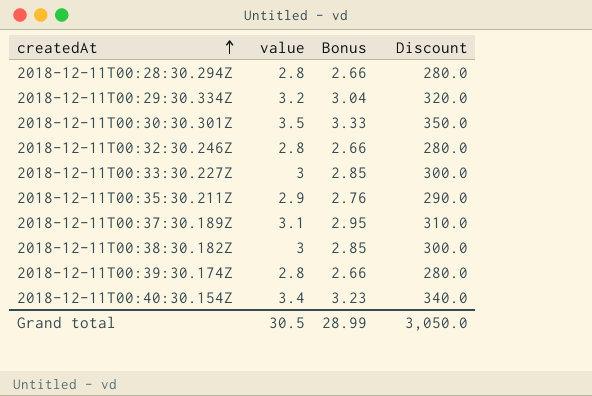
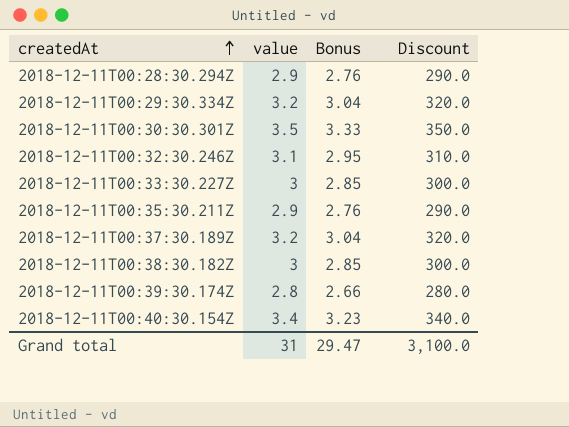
2018-12-11T00:28:30.294Z | value: 2.8 -> 2.9
2018-12-11T00:28:30.294Z | Bonus: 2.66 -> 2.76
2018-12-11T00:28:30.294Z | Discount: 280.0 -> 290.0
2018-12-11T00:32:30.246Z | value: 2.8 -> 3.1
2018-12-11T00:32:30.246Z | Bonus: 2.66 -> 2.95
2018-12-11T00:32:30.246Z | Discount: 280.0 -> 310.0
2018-12-11T00:37:30.189Z | value: 3.1 -> 3.2
2018-12-11T00:37:30.189Z | Bonus: 2.95 -> 3.04
2018-12-11T00:37:30.189Z | Discount: 310.0 -> 320.0
Grand total | value: 30.5 -> 31
Grand total | Bonus: 28.99 -> 29.47
Grand total | Discount: 3,050.0 -> 3,100.0

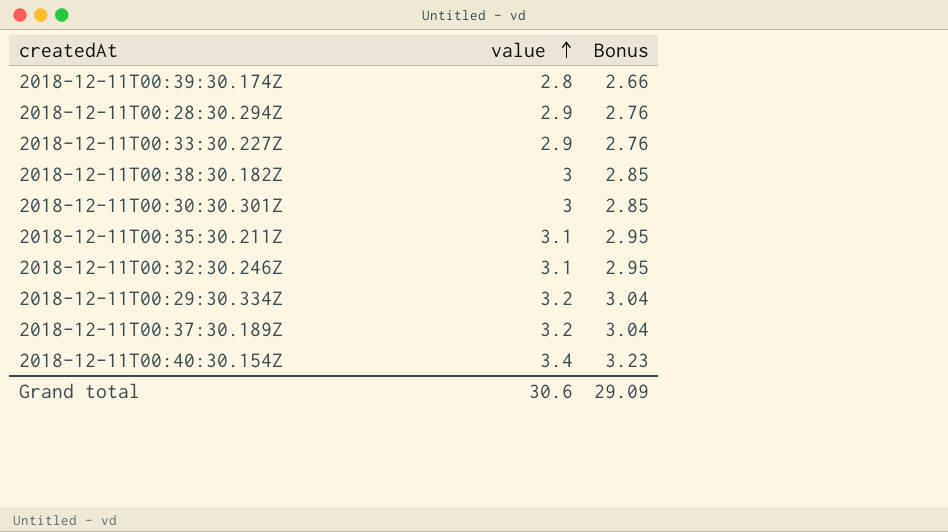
row order: createdAt ascending -> value ascending
column Discount | formula: [value] * 100 -> none
2018-12-11T00:33:30.227Z | value: 3 -> 2.9
2018-12-11T00:33:30.227Z | Bonus: 2.85 -> 2.76
2018-12-11T00:30:30.301Z | value: 3.5 -> 3
2018-12-11T00:30:30.301Z | Bonus: 3.33 -> 2.85
2018-12-11T00:35:30.211Z | value: 2.9 -> 3.1
2018-12-11T00:35:30.211Z | Bonus: 2.76 -> 2.95
Grand total | value: 31 -> 30.6
Grand total | Bonus: 29.47 -> 29.09

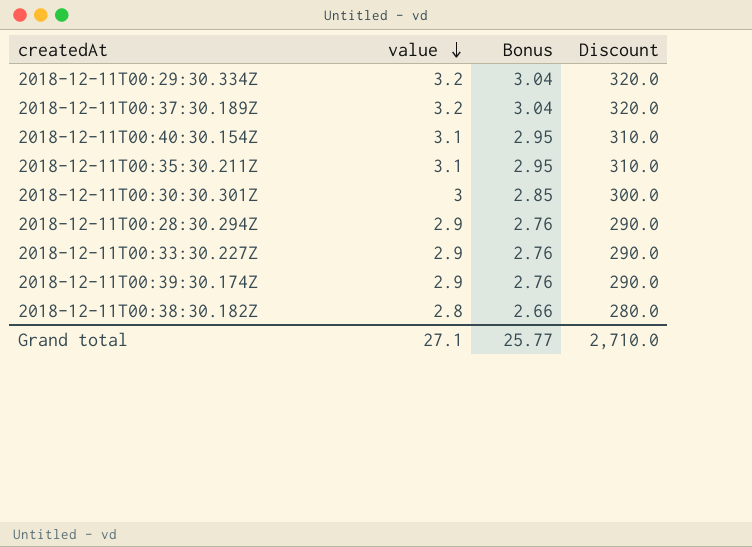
row order: value ascending -> value descending
column Discount | formula: none -> [value] * 100
row 2018-12-11T00:32:30.246Z: 3.1 | 2.95 -> none
2018-12-11T00:40:30.154Z | value: 3.4 -> 3.1
2018-12-11T00:40:30.154Z | Bonus: 3.23 -> 2.95
2018-12-11T00:39:30.174Z | value: 2.8 -> 2.9
2018-12-11T00:39:30.174Z | Bonus: 2.66 -> 2.76
2018-12-11T00:38:30.182Z | value: 3 -> 2.8
2018-12-11T00:38:30.182Z | Bonus: 2.85 -> 2.66
Grand total | value: 30.6 -> 27.1
Grand total | Bonus: 29.09 -> 25.77

